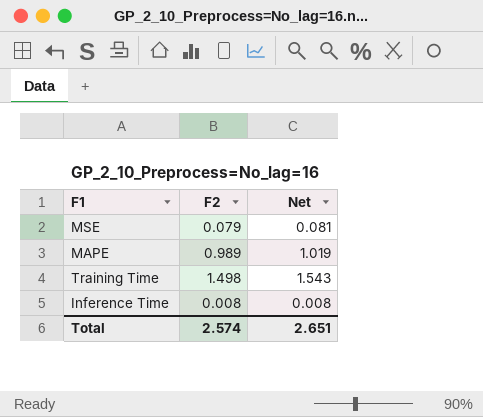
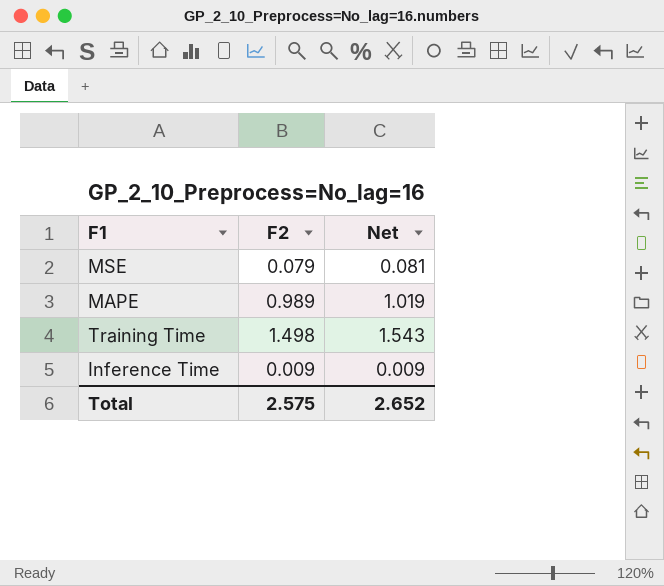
Inference Time | F2: 0.008 -> 0.009
Inference Time | Net: 0.008 -> 0.009
Total | F2: 2.574 -> 2.575
Total | Net: 2.651 -> 2.652

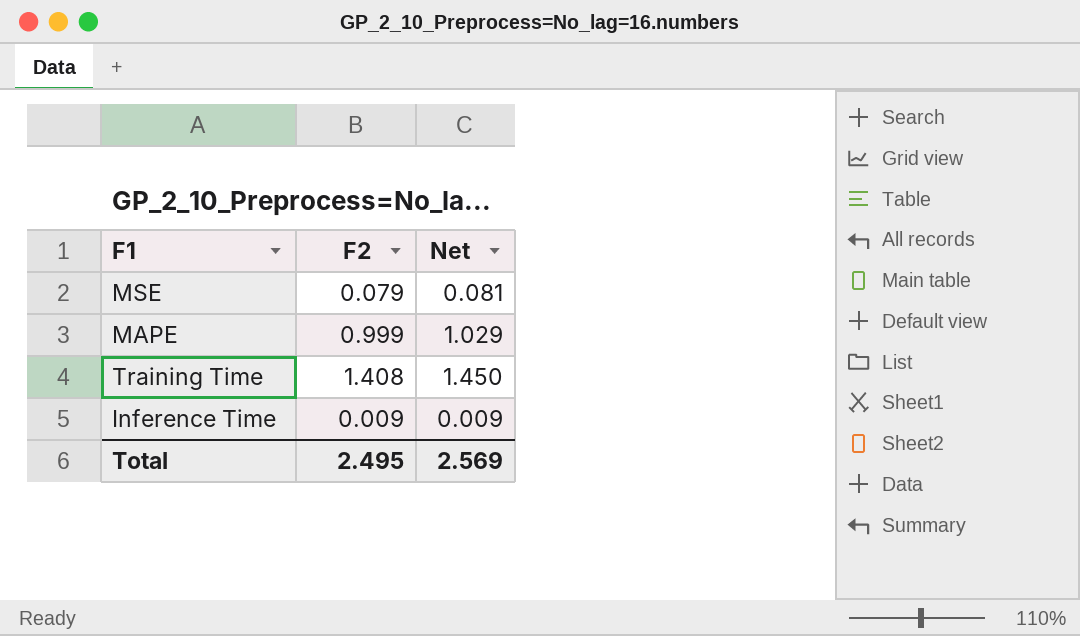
MAPE | F2: 0.989 -> 0.999
MAPE | Net: 1.019 -> 1.029
Training Time | F2: 1.498 -> 1.408
Training Time | Net: 1.543 -> 1.450
Total | F2: 2.575 -> 2.495
Total | Net: 2.652 -> 2.569

